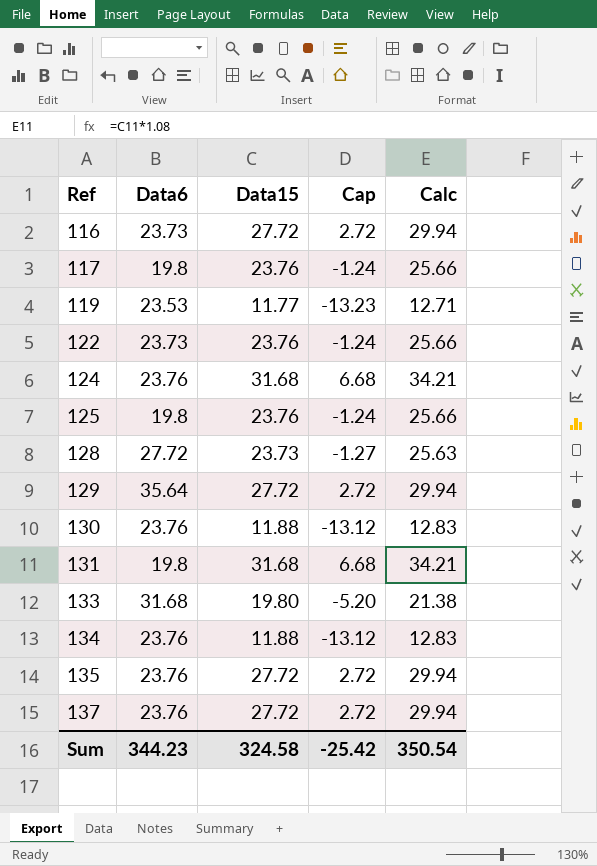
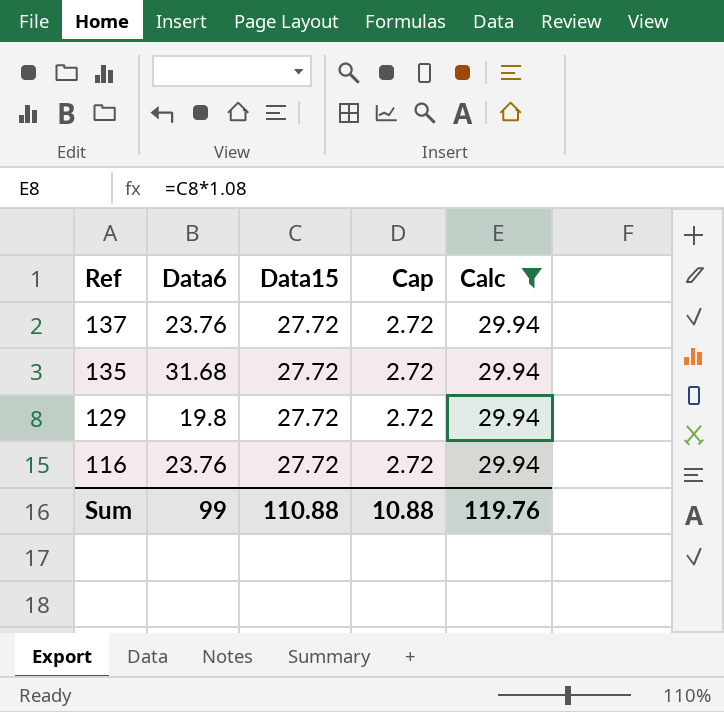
filter: none -> Calc = 29.94
row order: Ref ascending -> Ref descending
135 | Data6: 23.76 -> 31.68
129 | Data6: 35.64 -> 19.8
116 | Data6: 23.73 -> 23.76
Sum | Data6: 344.23 -> 99
Sum | Data15: 324.58 -> 110.88
Sum | Cap: -25.42 -> 10.88
Sum | Calc: 350.54 -> 119.76

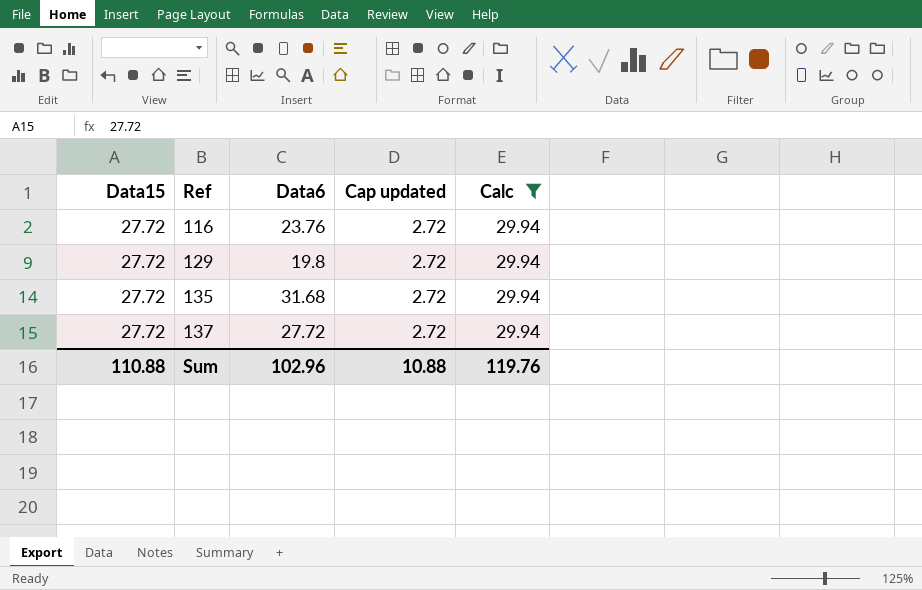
row order: Ref descending -> Ref ascending
column Data15 | position: 3 -> 1
column name: Cap -> Cap updated
137 | Data6: 23.76 -> 27.72
Sum | Data6: 99 -> 102.96

